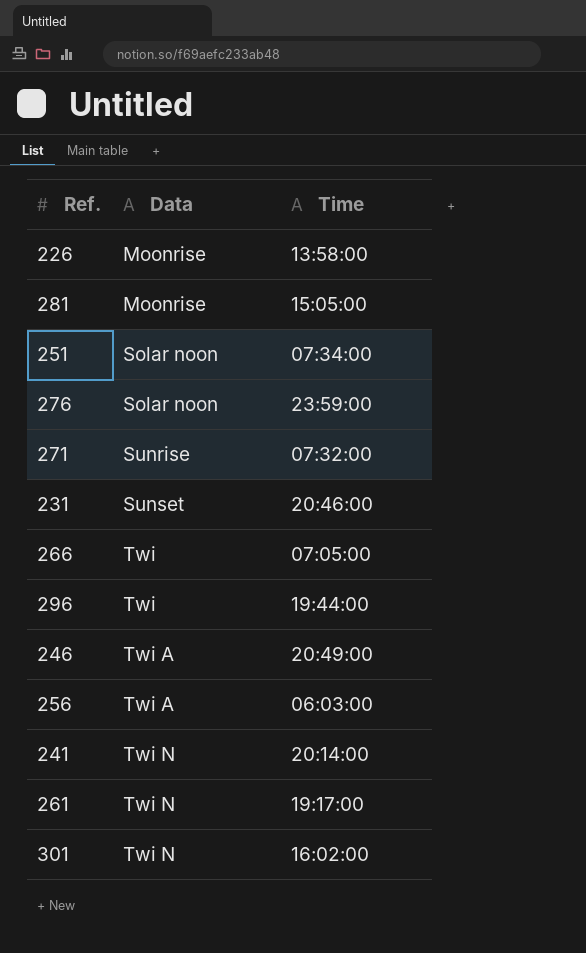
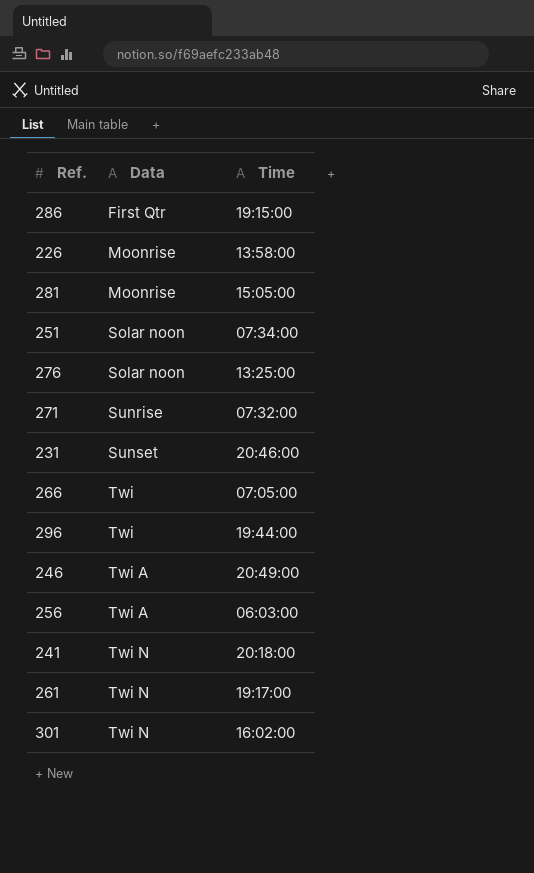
row 286: none -> First Qtr | 19:15:00
276 | Time: 23:59:00 -> 13:25:00
241 | Time: 20:14:00 -> 20:18:00

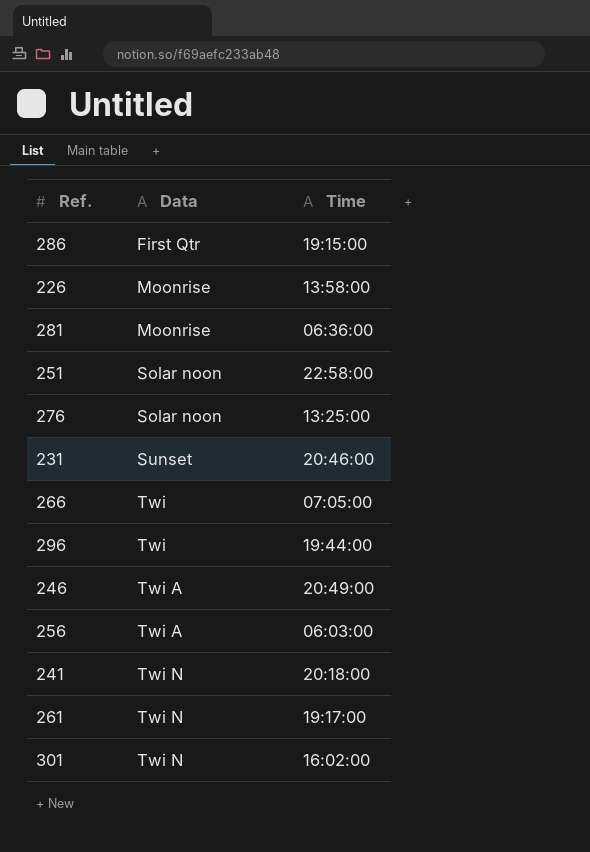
row 271: Sunrise | 07:32:00 -> none
281 | Time: 15:05:00 -> 06:36:00
251 | Time: 07:34:00 -> 22:58:00

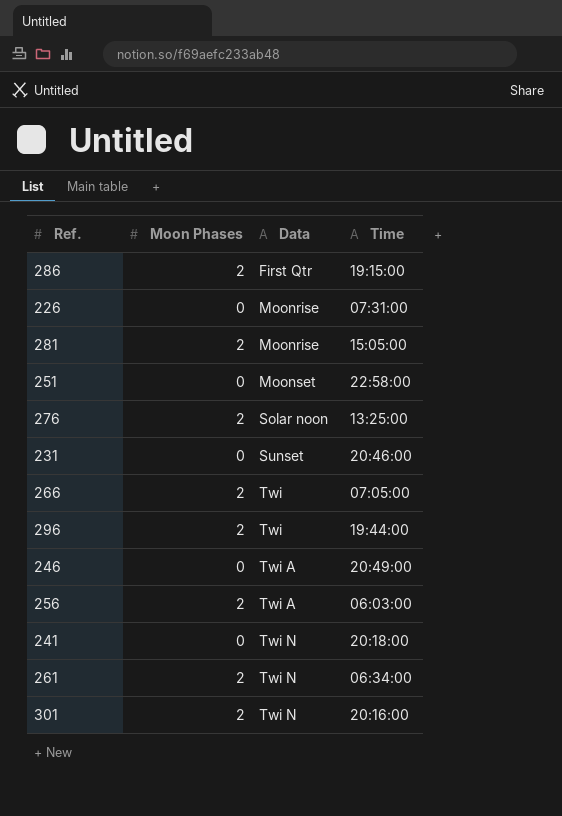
column Moon Phases | position: none -> 2
226 | Time: 13:58:00 -> 07:31:00
281 | Time: 06:36:00 -> 15:05:00
251 | Data: Solar noon -> Moonset
261 | Time: 19:17:00 -> 06:34:00
301 | Time: 16:02:00 -> 20:16:00

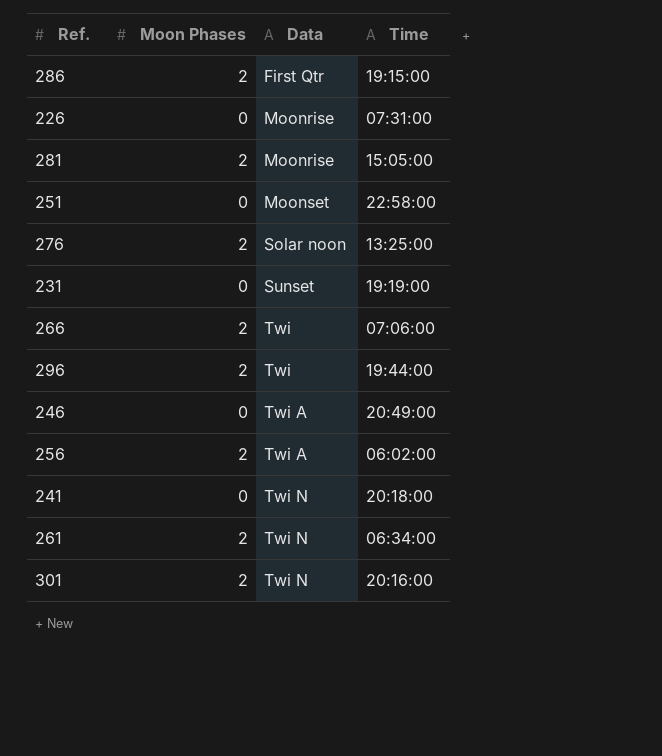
231 | Time: 20:46:00 -> 19:19:00
266 | Time: 07:05:00 -> 07:06:00
256 | Time: 06:03:00 -> 06:02:00

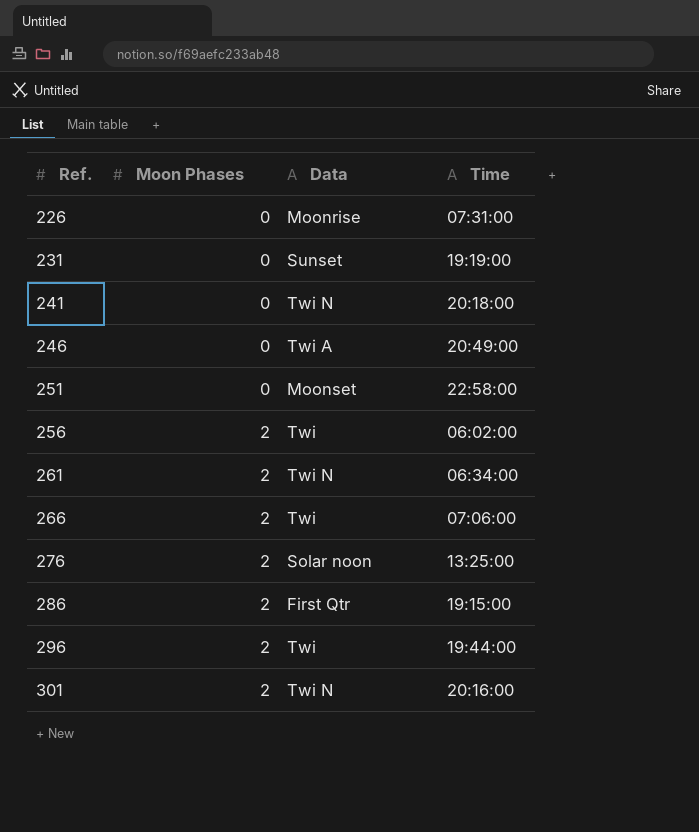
row order: Data ascending -> Ref. ascending
row 281: 2 | Moonrise | 15:05:00 -> none
256 | Data: Twi A -> Twi

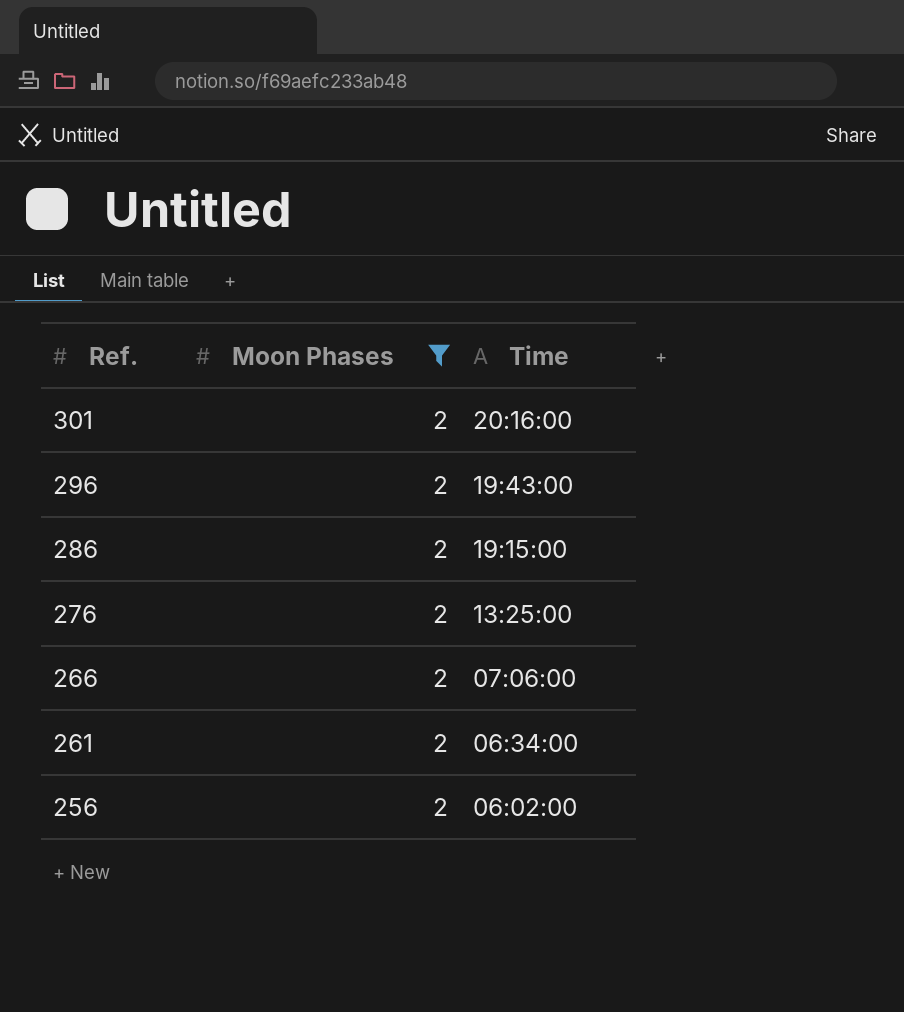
filter: none -> Moon Phases = 2
row order: Ref. ascending -> Ref. descending
column Data | position: 3 -> none
296 | Time: 19:44:00 -> 19:43:00

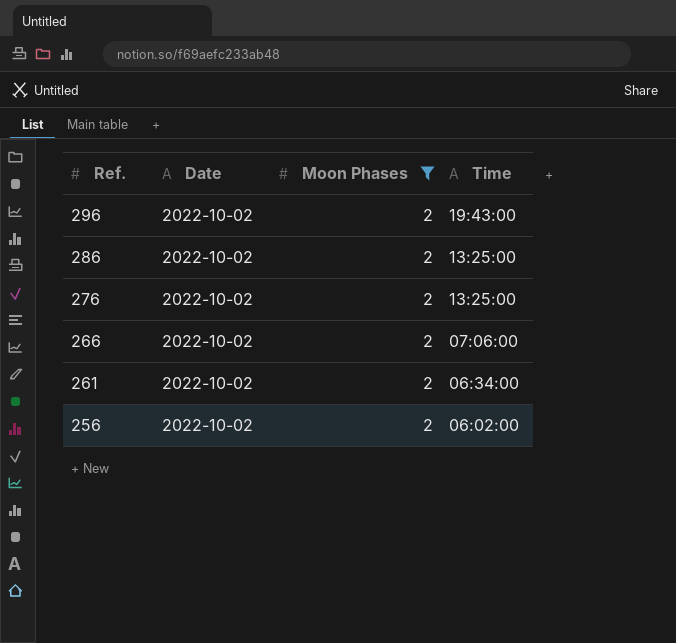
column Date | position: none -> 2
row 301: 2 | 20:16:00 -> none
286 | Time: 19:15:00 -> 13:25:00

